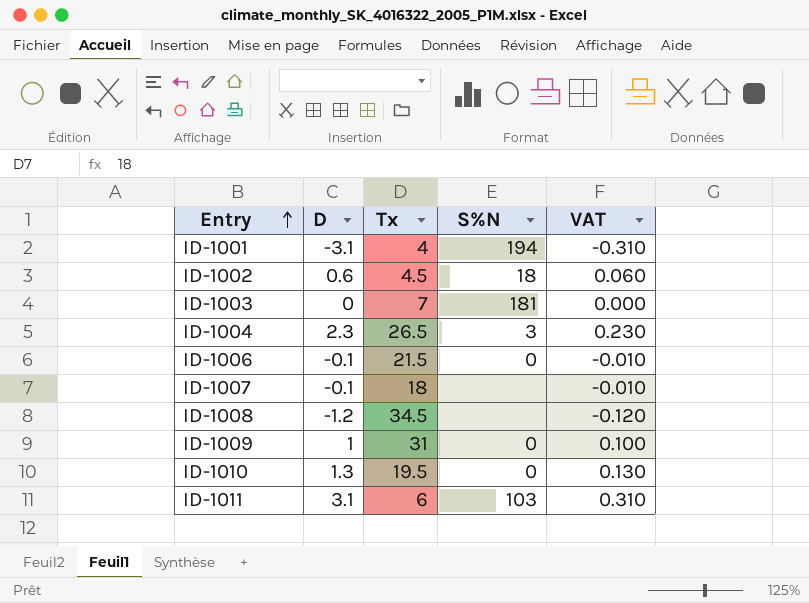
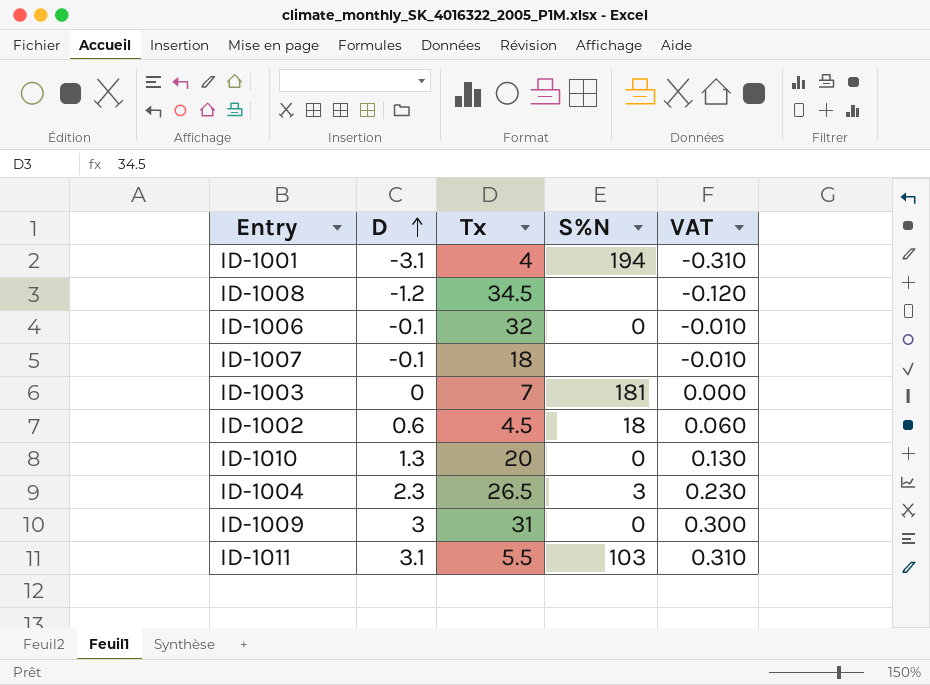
row order: Entry ascending -> D ascending
ID-1006 | Tx: 21.5 -> 32
ID-1010 | Tx: 19.5 -> 20
ID-1009 | D: 1 -> 3
ID-1009 | VAT: 0.100 -> 0.300
ID-1011 | Tx: 6 -> 5.5

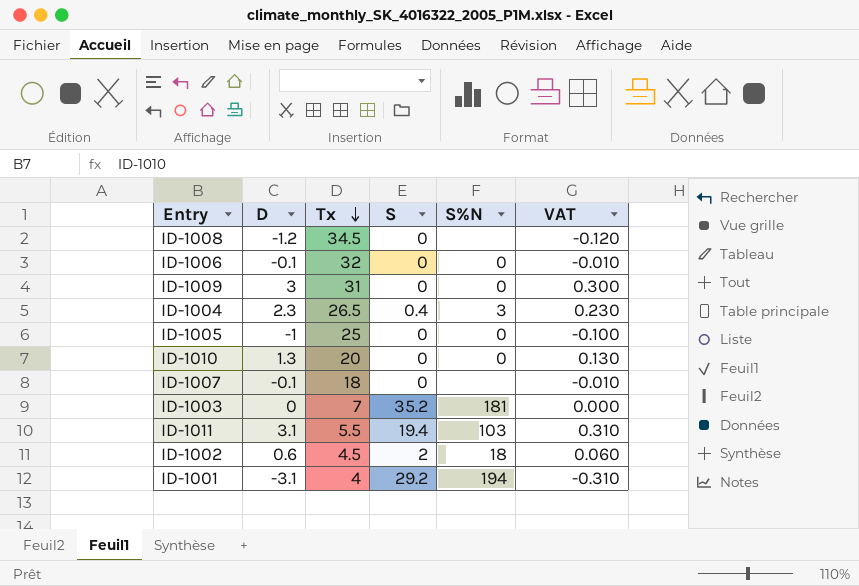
row order: D ascending -> Tx descending
column S | position: none -> 4
row ID-1005: none -> -1 | 25 | 0 | 0 | -0.100

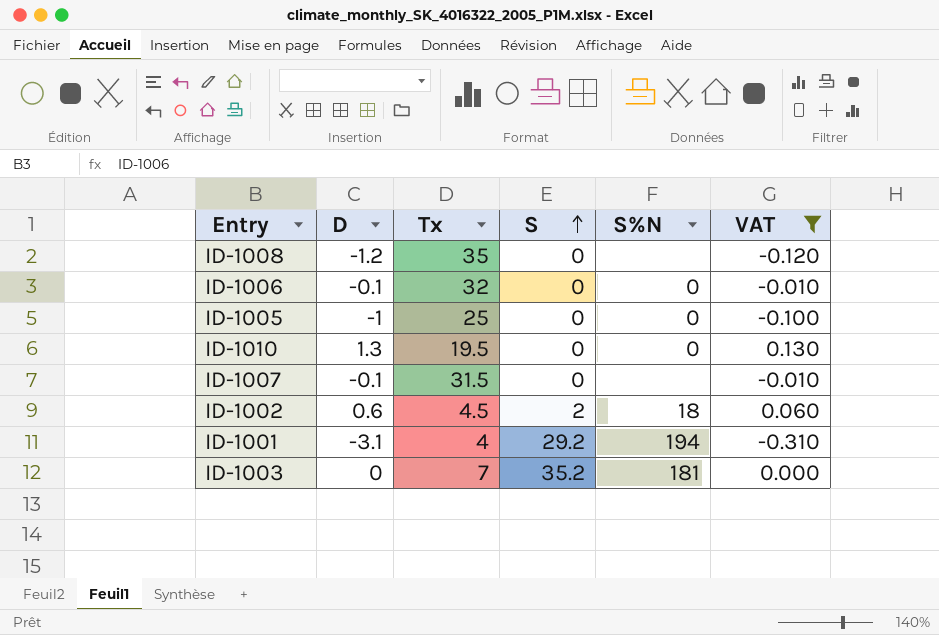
filter: none -> VAT <= 0.130
row order: Tx descending -> S ascending
ID-1008 | Tx: 34.5 -> 35
ID-1010 | Tx: 20 -> 19.5
ID-1007 | Tx: 18 -> 31.5

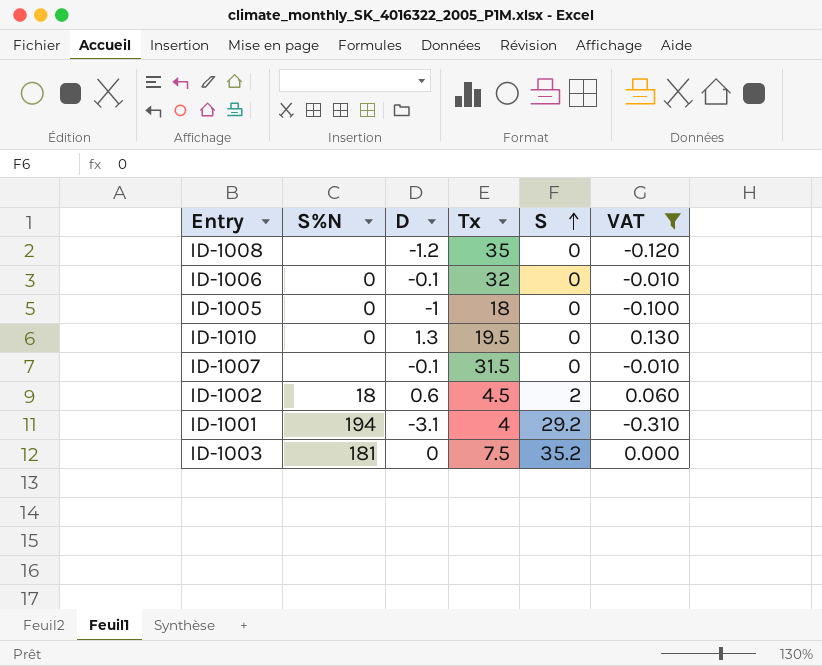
column S%N | position: 5 -> 2
ID-1005 | Tx: 25 -> 18
ID-1003 | Tx: 7 -> 7.5

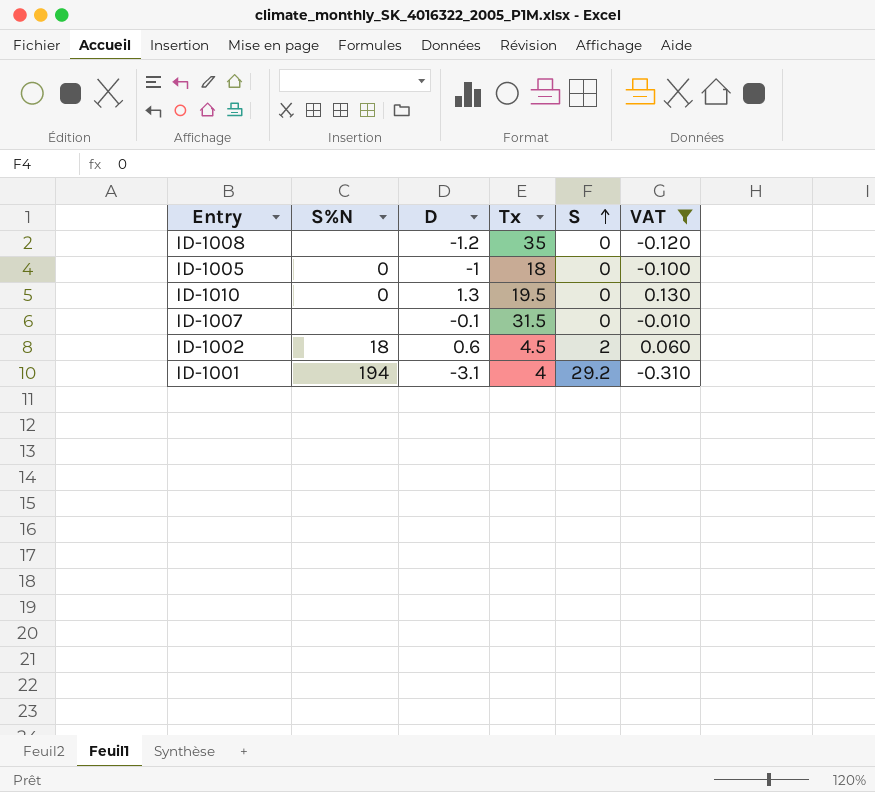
row ID-1006: 0 | -0.1 | 32 | 0 | -0.010 -> none
row ID-1003: 181 | 0 | 7.5 | 35.2 | 0.000 -> none

